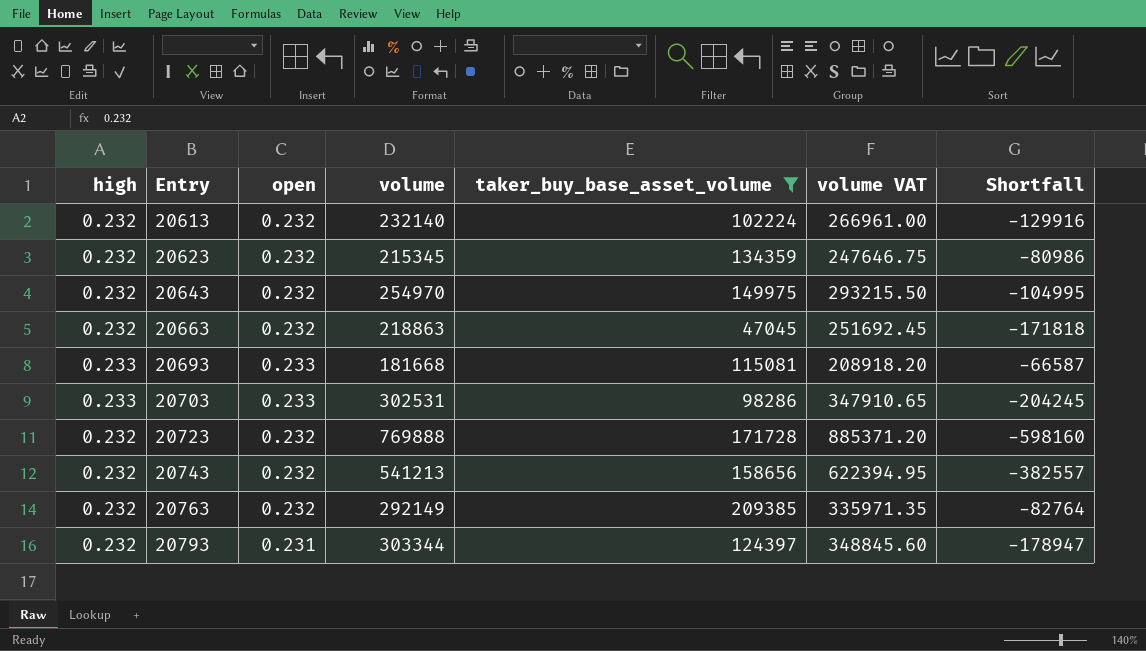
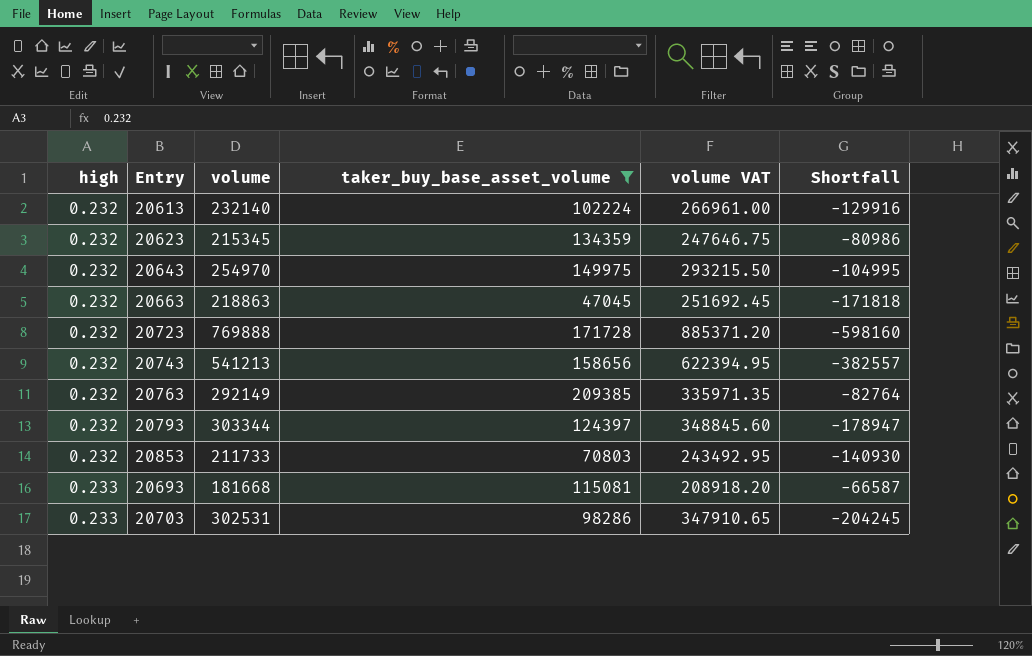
row order: Entry ascending -> high ascending
column open | position: 3 -> none
row 20853: none -> 0.232 | 211733 | 70803 | 243492.95 | -140930

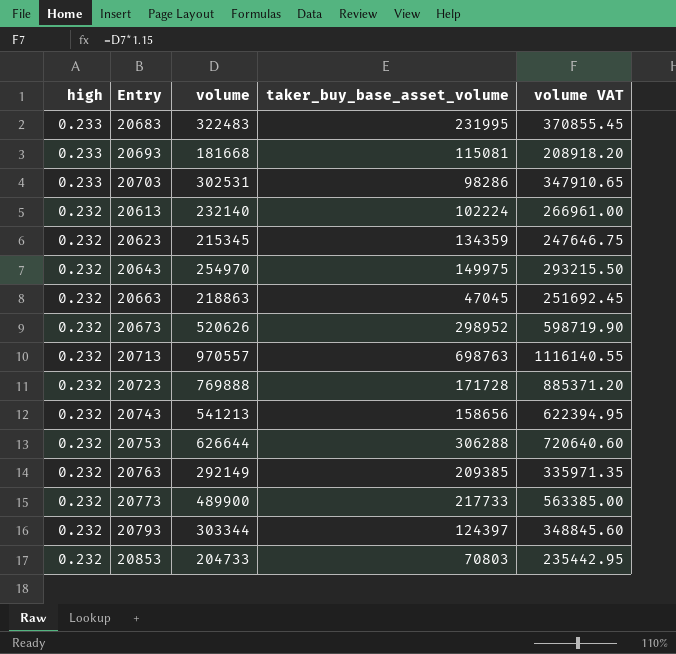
filter: taker_buy_base_asset_volume <= 209385 -> none
row order: high ascending -> high descending
column Shortfall | formula: [taker_buy_base_asset_volume] - [volume] -> none
20853 | volume: 211733 -> 204733
20853 | volume VAT: 243492.95 -> 235442.95

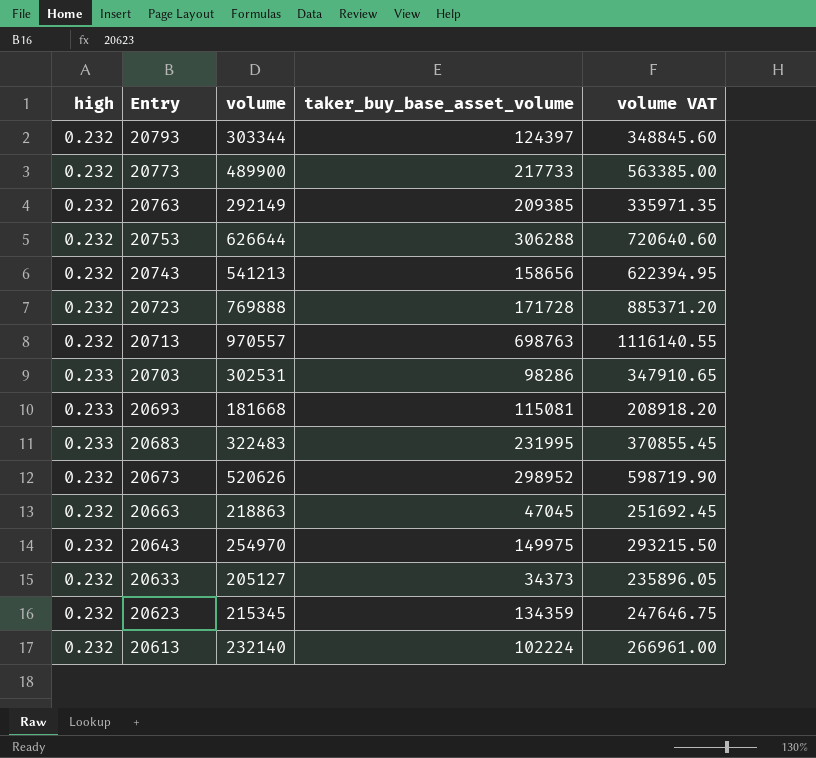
row order: high descending -> Entry descending
row 20853: 0.232 | 204733 | 70803 | 235442.95 -> none
row 20633: none -> 0.232 | 205127 | 34373 | 235896.05

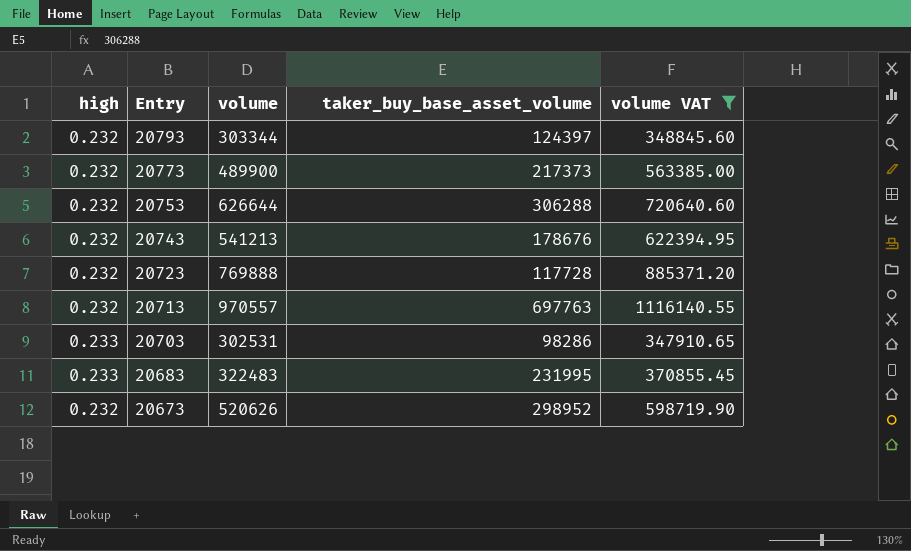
filter: none -> volume VAT >= 347910.65
20773 | taker_buy_base_asset_volume: 217733 -> 217373
20743 | taker_buy_base_asset_volume: 158656 -> 178676
20723 | taker_buy_base_asset_volume: 171728 -> 117728
20713 | taker_buy_base_asset_volume: 698763 -> 697763

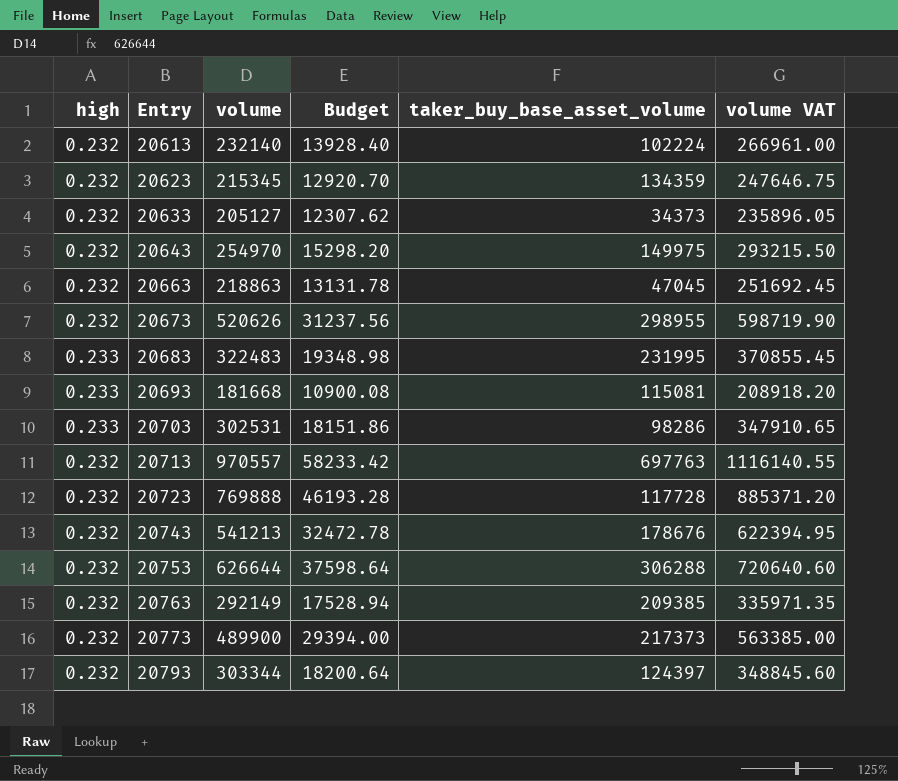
filter: volume VAT >= 347910.65 -> none
row order: Entry descending -> Entry ascending
column Budget | formula: none -> [volume] * 0.06
20673 | taker_buy_base_asset_volume: 298952 -> 298955

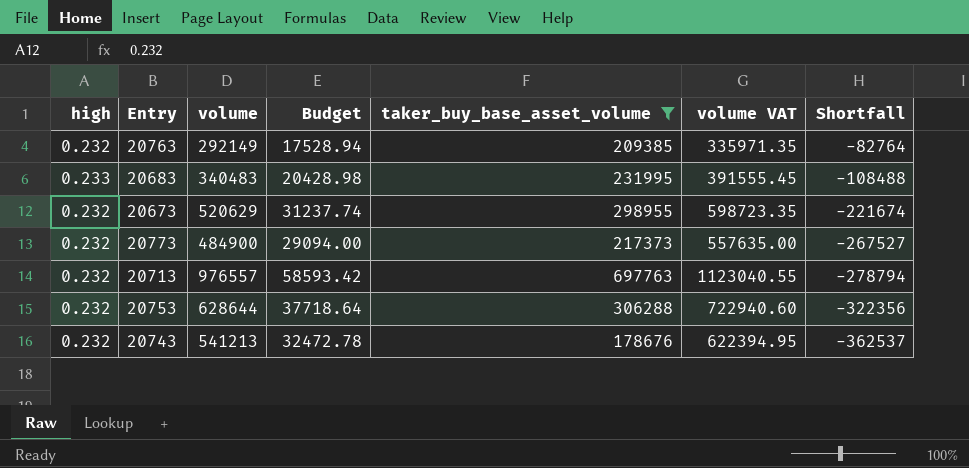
filter: none -> taker_buy_base_asset_volume >= 178676
row order: Entry ascending -> Shortfall descending
column Shortfall | formula: none -> [taker_buy_base_asset_volume] - [volume]
20683 | volume: 322483 -> 340483
20683 | Budget: 19348.98 -> 20428.98
20683 | volume VAT: 370855.45 -> 391555.45
20673 | volume: 520626 -> 520629
20673 | Budget: 31237.56 -> 31237.74
20673 | volume VAT: 598719.90 -> 598723.35
20773 | volume: 489900 -> 484900
20773 | Budget: 29394.00 -> 29094.00
20773 | volume VAT: 563385.00 -> 557635.00
20713 | volume: 970557 -> 976557
20713 | Budget: 58233.42 -> 58593.42
20713 | volume VAT: 1116140.55 -> 1123040.55
20753 | volume: 626644 -> 628644
20753 | Budget: 37598.64 -> 37718.64
20753 | volume VAT: 720640.60 -> 722940.60

